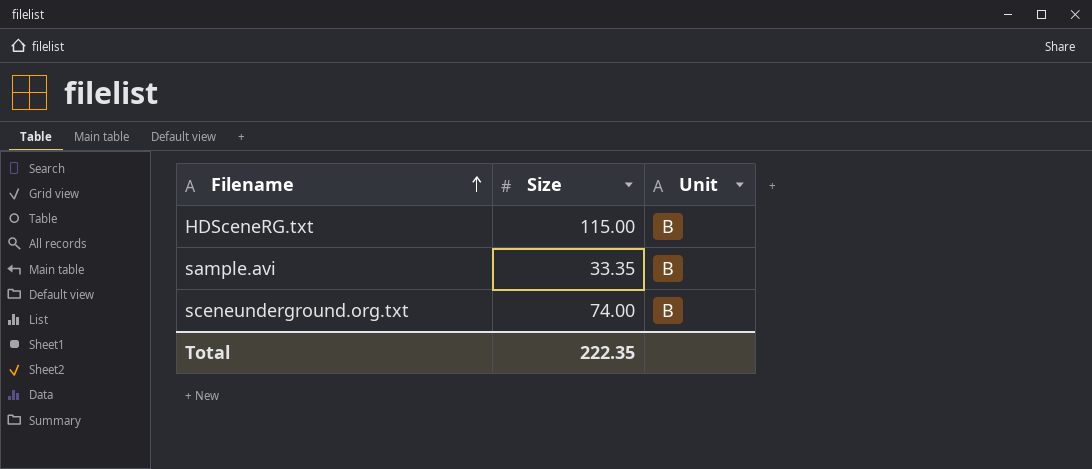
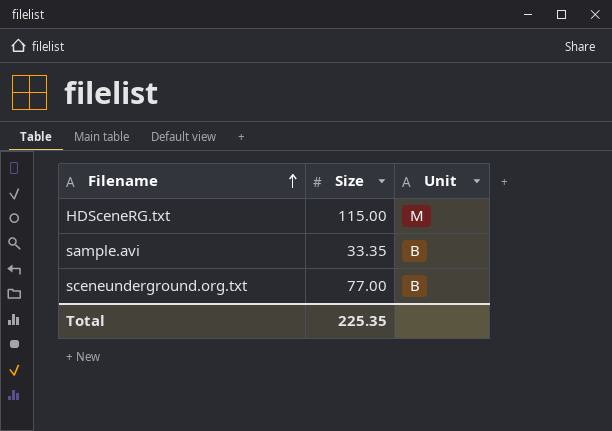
HDSceneRG.txt | Unit: B -> M
sceneunderground.org.txt | Size: 74.00 -> 77.00
Total | Size: 222.35 -> 225.35

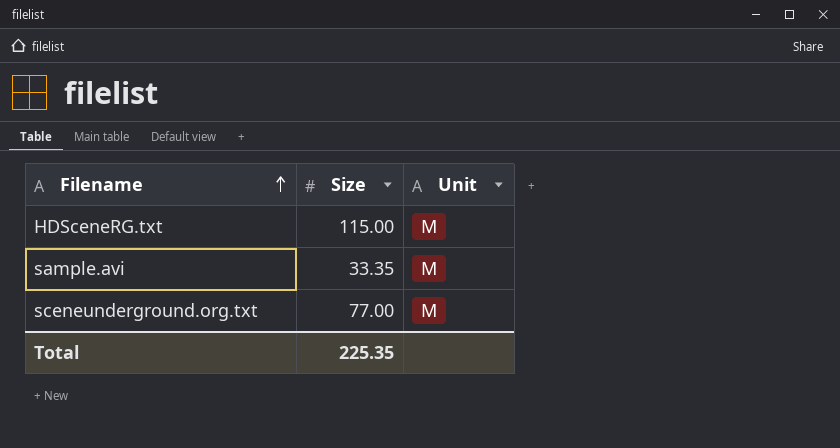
sample.avi | Unit: B -> M
sceneunderground.org.txt | Unit: B -> M

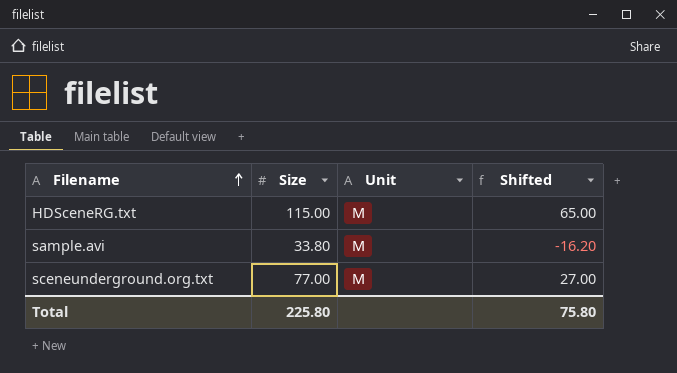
column Shifted | formula: none -> [Size] - 50
sample.avi | Size: 33.35 -> 33.80
Total | Size: 225.35 -> 225.80

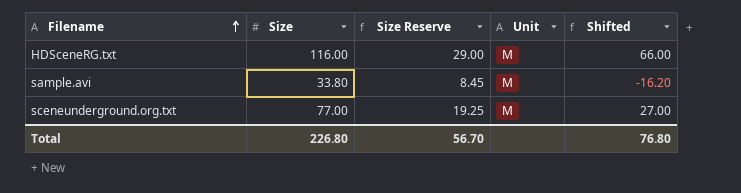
column Size Reserve | formula: none -> [Size] * 0.25
HDSceneRG.txt | Size: 115.00 -> 116.00
HDSceneRG.txt | Shifted: 65.00 -> 66.00
Total | Size: 225.80 -> 226.80
Total | Shifted: 75.80 -> 76.80

